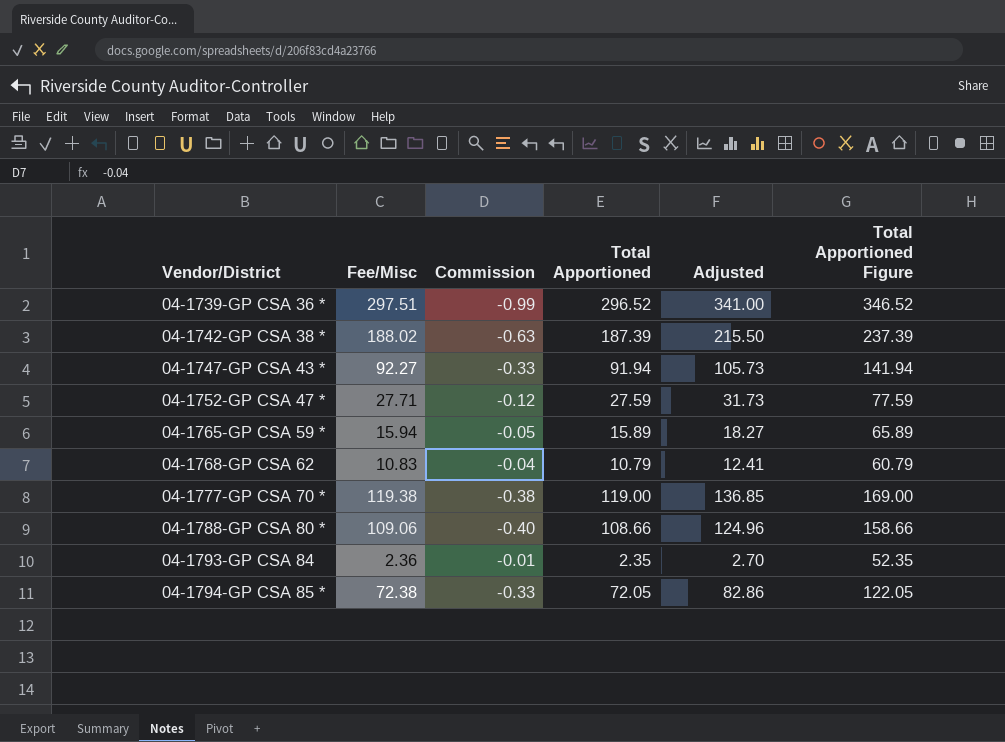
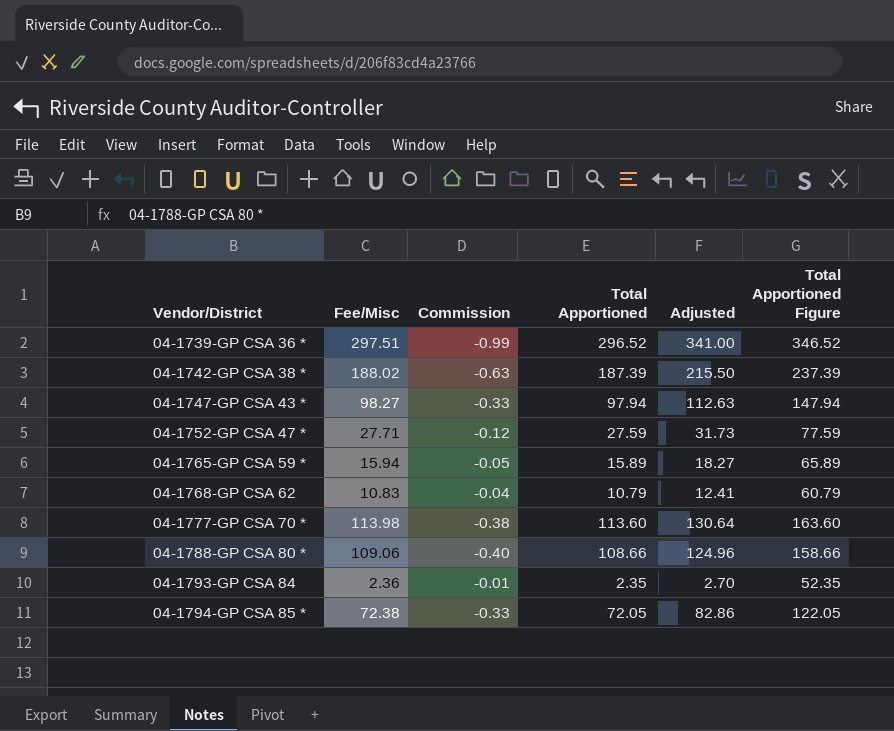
04-1747-GP CSA 43 * | Fee/Misc: 92.27 -> 98.27
04-1747-GP CSA 43 * | Total Apportioned: 91.94 -> 97.94
04-1747-GP CSA 43 * | Adjusted: 105.73 -> 112.63
04-1747-GP CSA 43 * | Total Apportioned Figure: 141.94 -> 147.94
04-1777-GP CSA 70 * | Fee/Misc: 119.38 -> 113.98
04-1777-GP CSA 70 * | Total Apportioned: 119.00 -> 113.60
04-1777-GP CSA 70 * | Adjusted: 136.85 -> 130.64
04-1777-GP CSA 70 * | Total Apportioned Figure: 169.00 -> 163.60

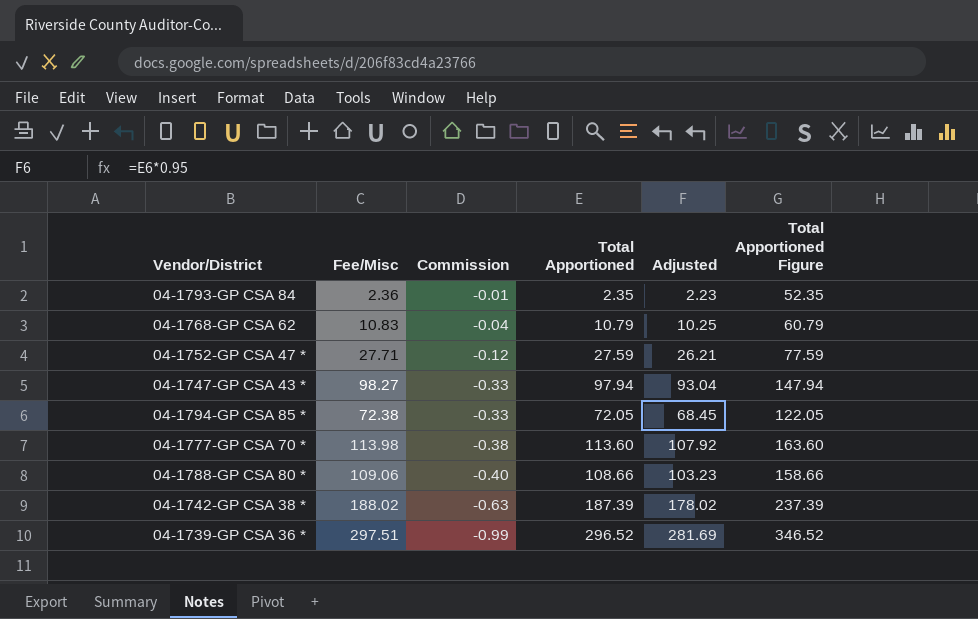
row order: Vendor/District ascending -> Commission descending
column Adjusted | formula: [Total Apportioned] * 1.15 -> [Total Apportioned] * 0.95
row 04-1765-GP CSA 59 *: 15.94 | -0.05 | 15.89 | 18.27 | 65.89 -> none

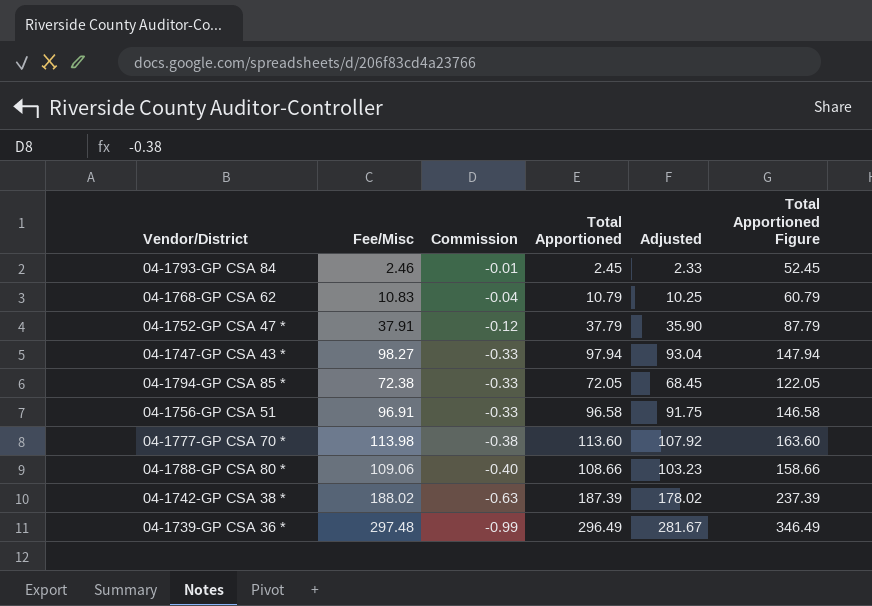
04-1793-GP CSA 84 | Fee/Misc: 2.36 -> 2.46
04-1793-GP CSA 84 | Total Apportioned: 2.35 -> 2.45
04-1793-GP CSA 84 | Adjusted: 2.23 -> 2.33
04-1793-GP CSA 84 | Total Apportioned Figure: 52.35 -> 52.45
04-1752-GP CSA 47 * | Fee/Misc: 27.71 -> 37.91
04-1752-GP CSA 47 * | Total Apportioned: 27.59 -> 37.79
04-1752-GP CSA 47 * | Adjusted: 26.21 -> 35.90
04-1752-GP CSA 47 * | Total Apportioned Figure: 77.59 -> 87.79
row 04-1756-GP CSA 51: none -> 96.91 | -0.33 | 96.58 | 91.75 | 146.58
04-1739-GP CSA 36 * | Fee/Misc: 297.51 -> 297.48
04-1739-GP CSA 36 * | Total Apportioned: 296.52 -> 296.49
04-1739-GP CSA 36 * | Adjusted: 281.69 -> 281.67
04-1739-GP CSA 36 * | Total Apportioned Figure: 346.52 -> 346.49

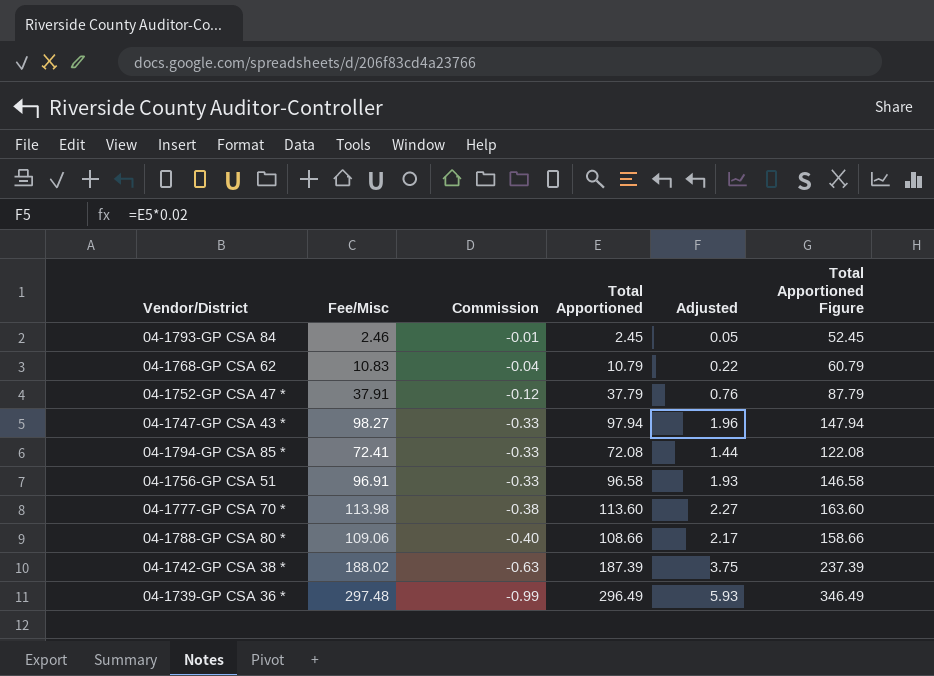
column Adjusted | formula: [Total Apportioned] * 0.95 -> [Total Apportioned] * 0.02
04-1794-GP CSA 85 * | Fee/Misc: 72.38 -> 72.41
04-1794-GP CSA 85 * | Total Apportioned: 72.05 -> 72.08
04-1794-GP CSA 85 * | Total Apportioned Figure: 122.05 -> 122.08

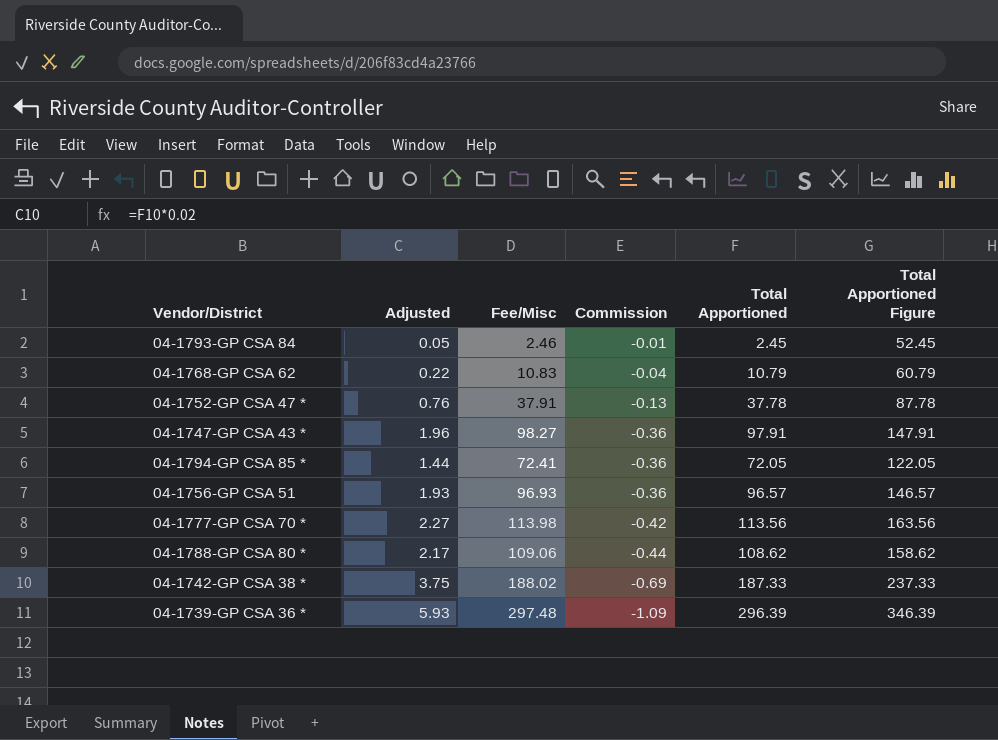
column Adjusted | position: 5 -> 2
04-1752-GP CSA 47 * | Commission: -0.12 -> -0.13
04-1752-GP CSA 47 * | Total Apportioned: 37.79 -> 37.78
04-1752-GP CSA 47 * | Total Apportioned Figure: 87.79 -> 87.78
04-1747-GP CSA 43 * | Commission: -0.33 -> -0.36
04-1747-GP CSA 43 * | Total Apportioned: 97.94 -> 97.91
04-1747-GP CSA 43 * | Total Apportioned Figure: 147.94 -> 147.91
04-1794-GP CSA 85 * | Commission: -0.33 -> -0.36
04-1794-GP CSA 85 * | Total Apportioned: 72.08 -> 72.05
04-1794-GP CSA 85 * | Total Apportioned Figure: 122.08 -> 122.05
04-1756-GP CSA 51 | Fee/Misc: 96.91 -> 96.93
04-1756-GP CSA 51 | Commission: -0.33 -> -0.36
04-1756-GP CSA 51 | Total Apportioned: 96.58 -> 96.57
04-1756-GP CSA 51 | Total Apportioned Figure: 146.58 -> 146.57
04-1777-GP CSA 70 * | Commission: -0.38 -> -0.42
04-1777-GP CSA 70 * | Total Apportioned: 113.60 -> 113.56
04-1777-GP CSA 70 * | Total Apportioned Figure: 163.60 -> 163.56
04-1788-GP CSA 80 * | Commission: -0.40 -> -0.44
04-1788-GP CSA 80 * | Total Apportioned: 108.66 -> 108.62
04-1788-GP CSA 80 * | Total Apportioned Figure: 158.66 -> 158.62
04-1742-GP CSA 38 * | Commission: -0.63 -> -0.69
04-1742-GP CSA 38 * | Total Apportioned: 187.39 -> 187.33
04-1742-GP CSA 38 * | Total Apportioned Figure: 237.39 -> 237.33
04-1739-GP CSA 36 * | Commission: -0.99 -> -1.09
04-1739-GP CSA 36 * | Total Apportioned: 296.49 -> 296.39
04-1739-GP CSA 36 * | Total Apportioned Figure: 346.49 -> 346.39

